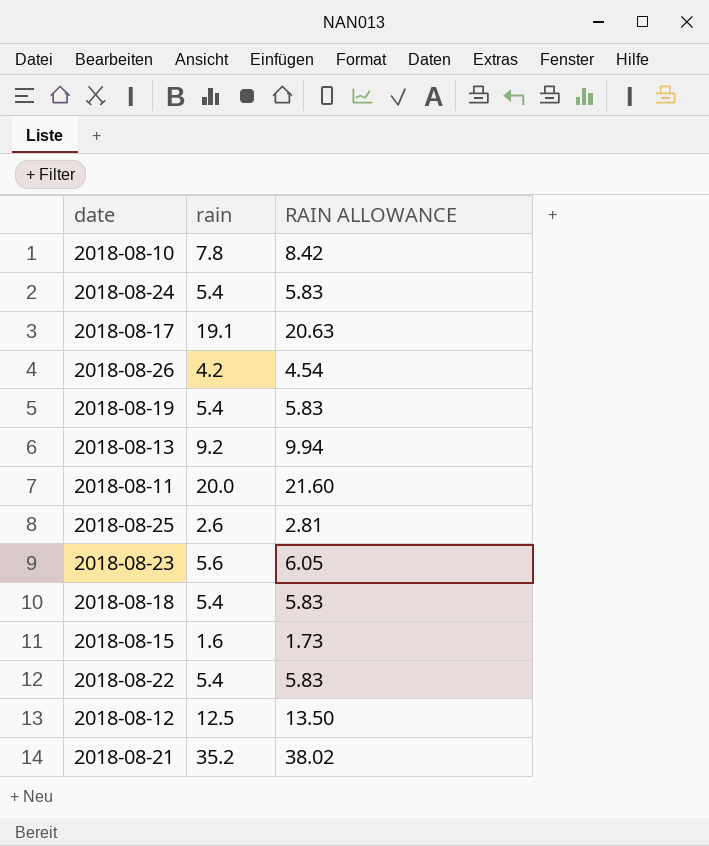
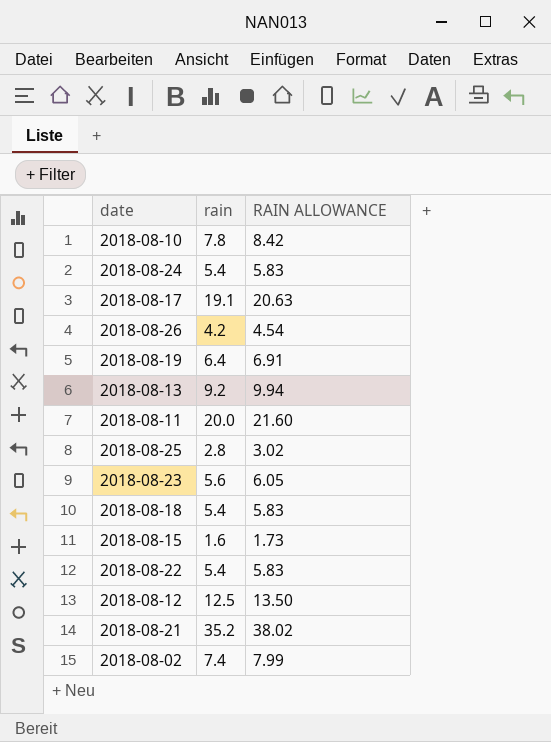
2018-08-19 | rain: 5.4 -> 6.4
2018-08-19 | RAIN ALLOWANCE: 5.83 -> 6.91
2018-08-25 | rain: 2.6 -> 2.8
2018-08-25 | RAIN ALLOWANCE: 2.81 -> 3.02
row 2018-08-02: none -> 7.4 | 7.99

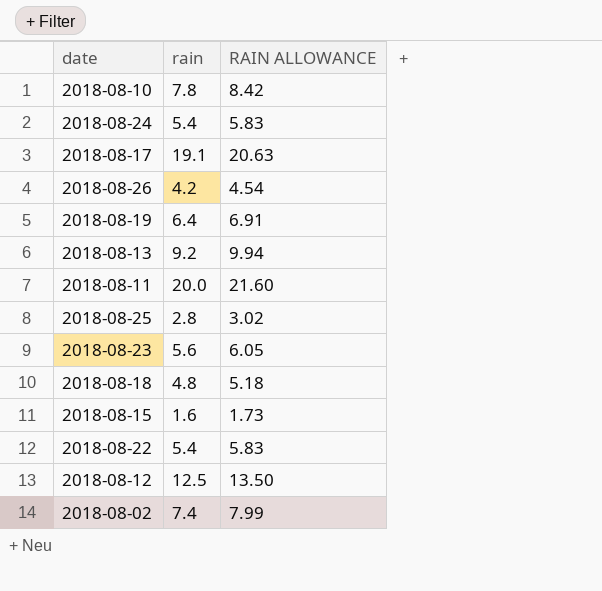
row 2018-08-21: 35.2 | 38.02 -> none
2018-08-18 | rain: 5.4 -> 4.8
2018-08-18 | RAIN ALLOWANCE: 5.83 -> 5.18

